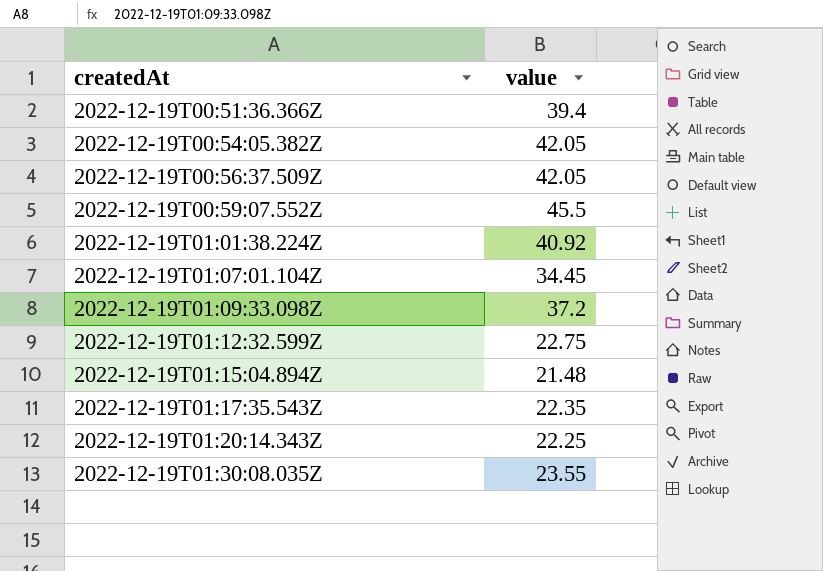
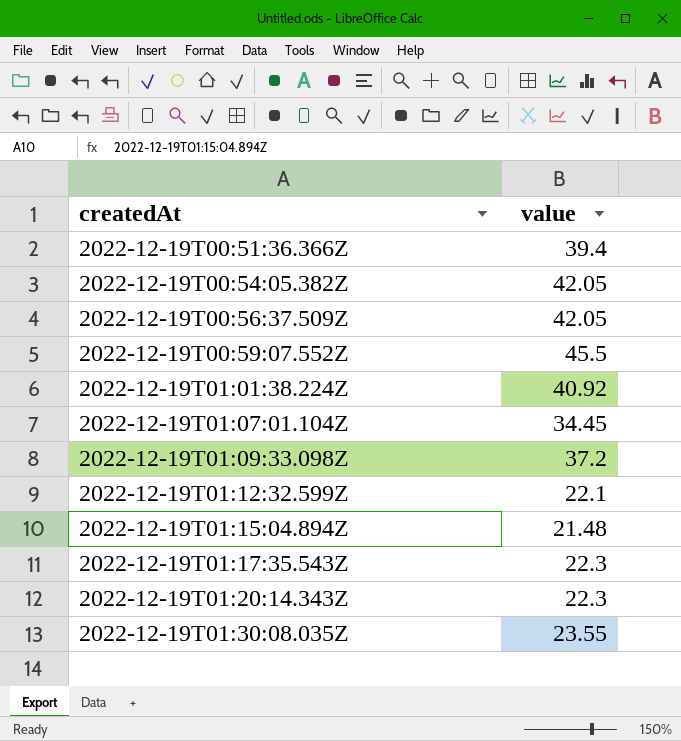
2022-12-19T01:12:32.599Z | value: 22.75 -> 22.1
2022-12-19T01:17:35.543Z | value: 22.35 -> 22.3
2022-12-19T01:20:14.343Z | value: 22.25 -> 22.3

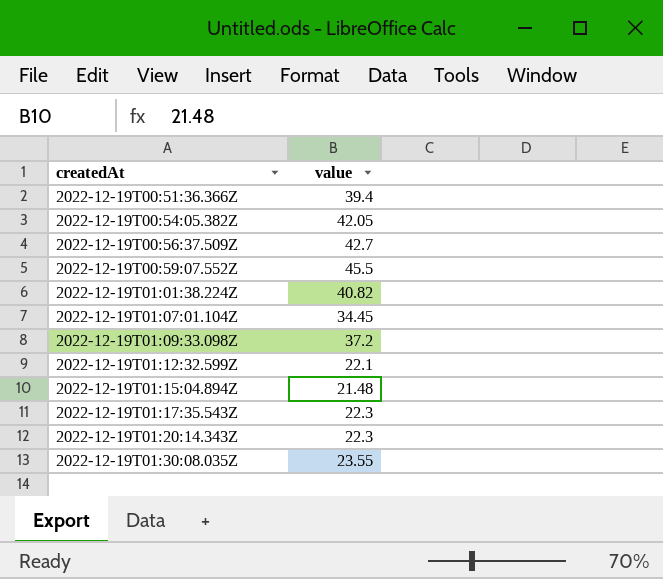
2022-12-19T00:56:37.509Z | value: 42.05 -> 42.7
2022-12-19T01:01:38.224Z | value: 40.92 -> 40.82

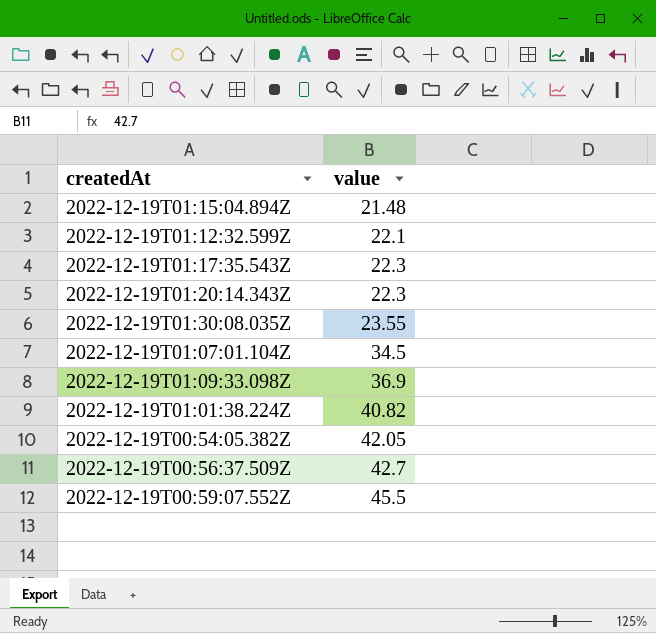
row order: createdAt ascending -> value ascending
row 2022-12-19T00:51:36.366Z: 39.4 -> none
2022-12-19T01:07:01.104Z | value: 34.45 -> 34.5
2022-12-19T01:09:33.098Z | value: 37.2 -> 36.9

